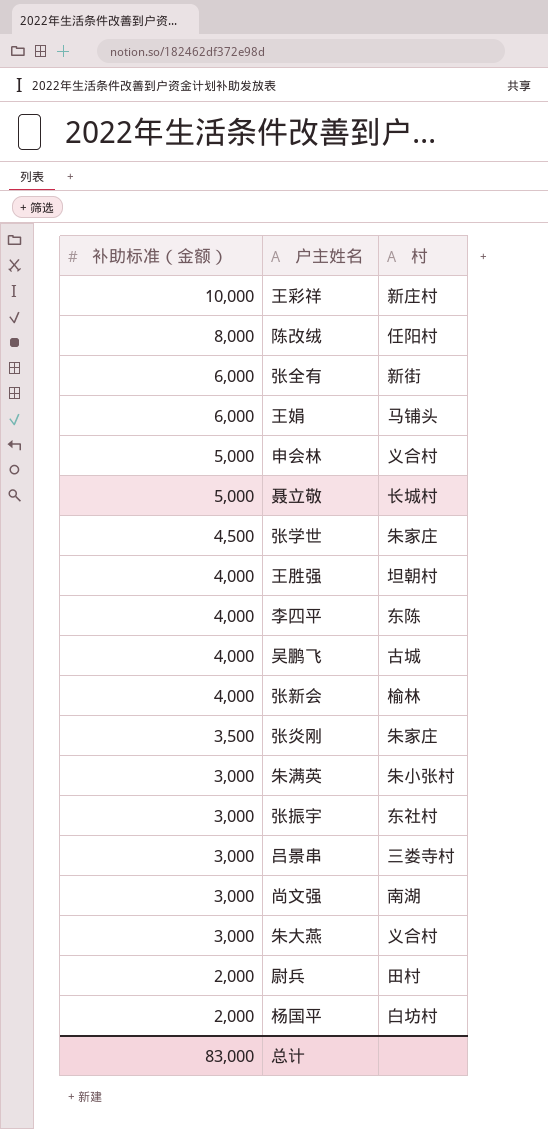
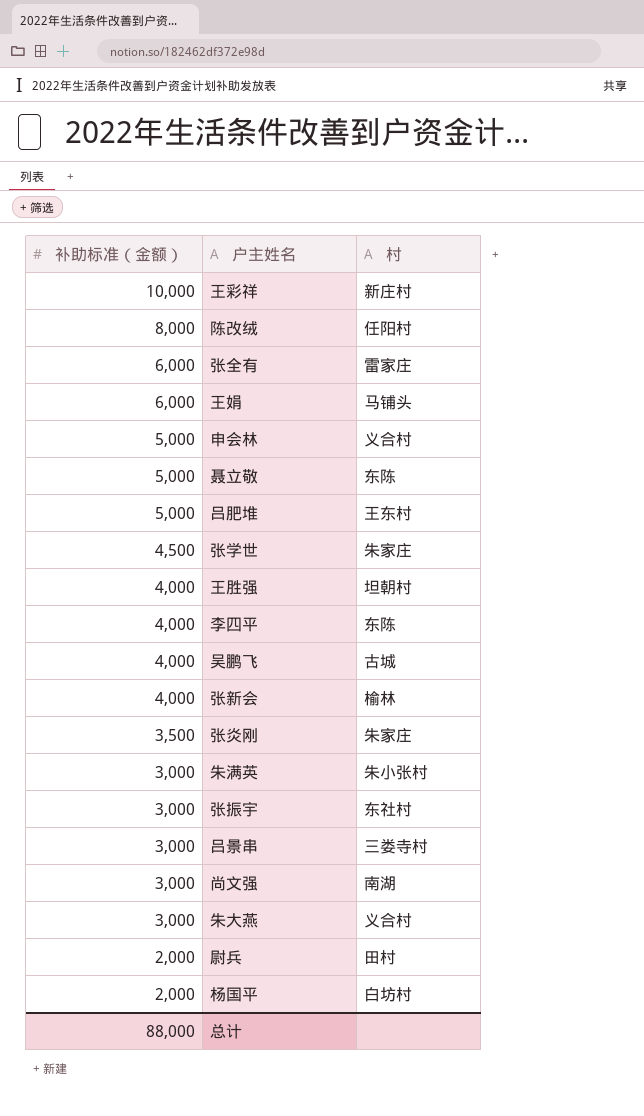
张全有 | 村: 新街 -> 雷家庄
聂立敬 | 村: 长城村 -> 东陈
row 吕肥堆: none -> 5,000 | 王东村
总计 | 补助标准（金额）: 83,000 -> 88,000

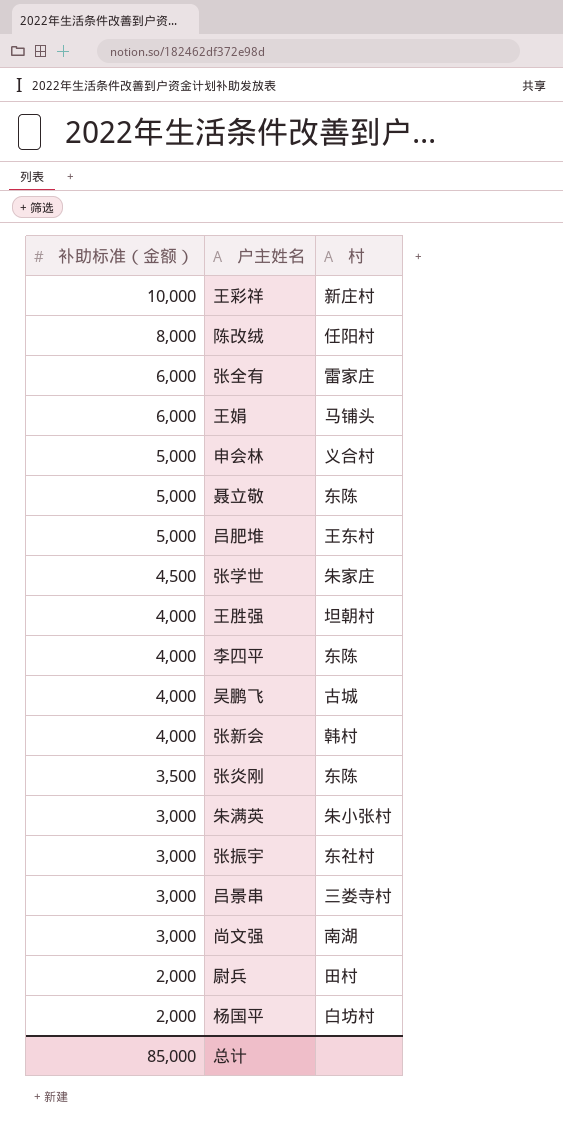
row 朱大燕: 3,000 | 义合村 -> none
张新会 | 村: 榆林 -> 韩村
张炎刚 | 村: 朱家庄 -> 东陈
总计 | 补助标准（金额）: 88,000 -> 85,000

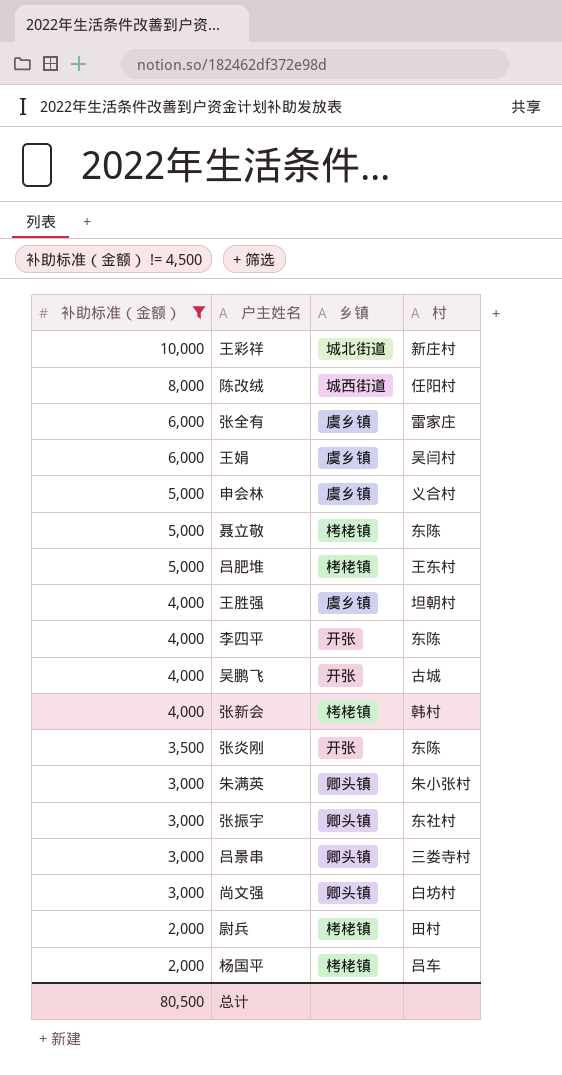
filter: none -> 补助标准（金额） != 4,500
column 乡镇 | position: none -> 3
王娟 | 村: 马铺头 -> 吴闫村
尚文强 | 村: 南湖 -> 白坊村
杨国平 | 村: 白坊村 -> 吕车
总计 | 补助标准（金额）: 85,000 -> 80,500

